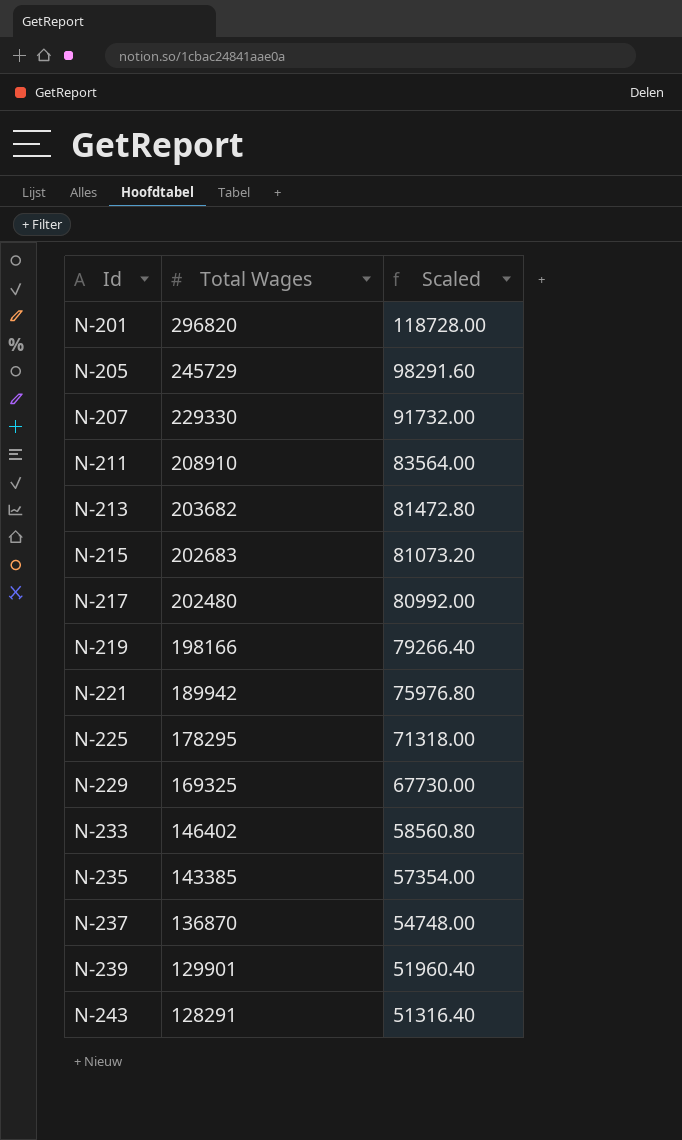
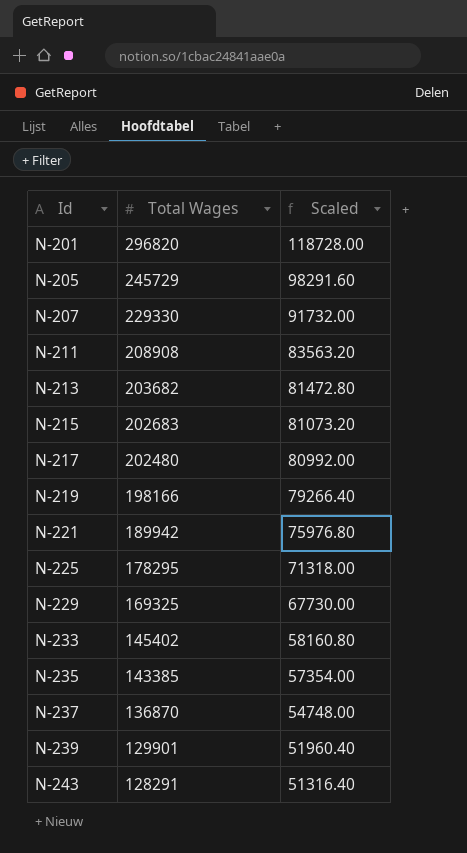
N-211 | Total Wages: 208910 -> 208908
N-211 | Scaled: 83564.00 -> 83563.20
N-233 | Total Wages: 146402 -> 145402
N-233 | Scaled: 58560.80 -> 58160.80

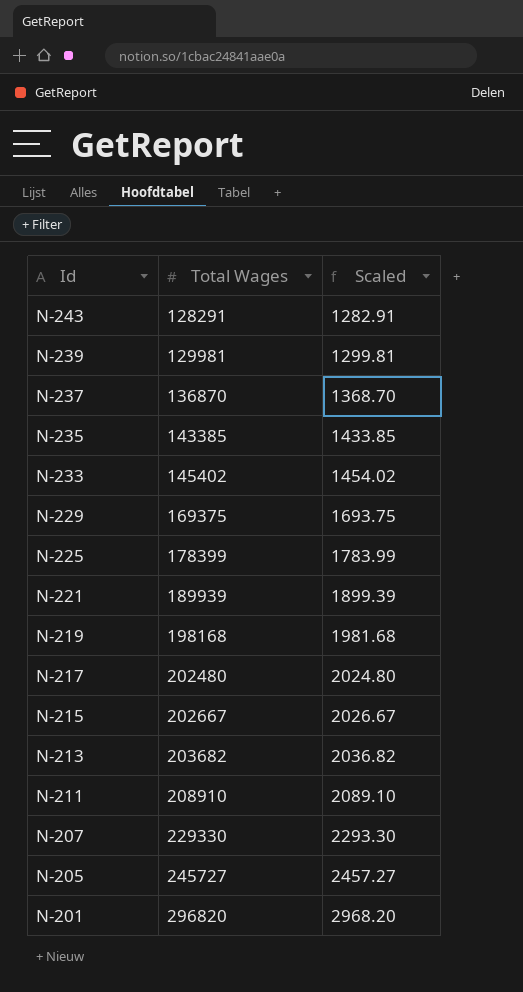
row order: Id ascending -> Id descending
column Scaled | formula: [Total Wages] * 0.4 -> [Total Wages] * 0.01
N-239 | Total Wages: 129901 -> 129981
N-229 | Total Wages: 169325 -> 169375
N-225 | Total Wages: 178295 -> 178399
N-221 | Total Wages: 189942 -> 189939
N-219 | Total Wages: 198166 -> 198168
N-215 | Total Wages: 202683 -> 202667
N-211 | Total Wages: 208908 -> 208910
N-205 | Total Wages: 245729 -> 245727

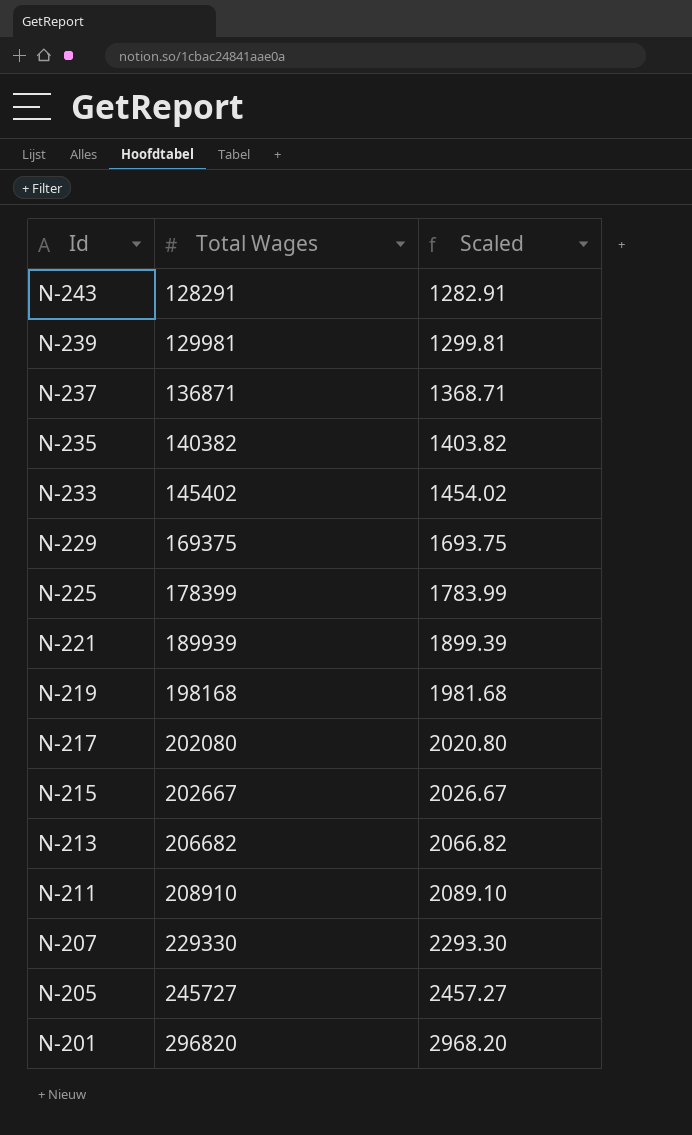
N-237 | Total Wages: 136870 -> 136871
N-237 | Scaled: 1368.70 -> 1368.71
N-235 | Total Wages: 143385 -> 140382
N-235 | Scaled: 1433.85 -> 1403.82
N-217 | Total Wages: 202480 -> 202080
N-217 | Scaled: 2024.80 -> 2020.80
N-213 | Total Wages: 203682 -> 206682
N-213 | Scaled: 2036.82 -> 2066.82

